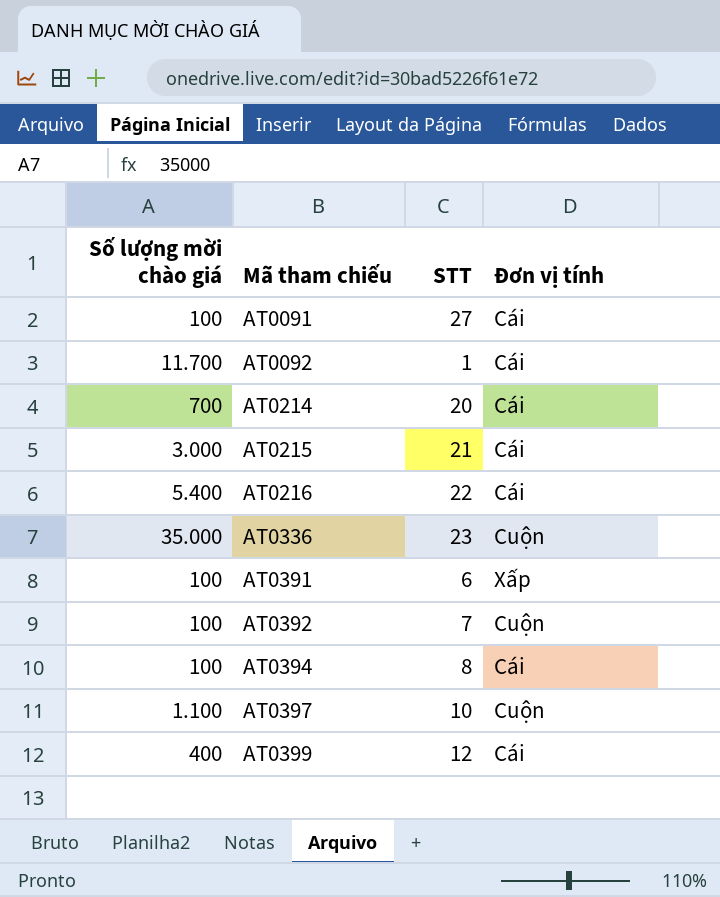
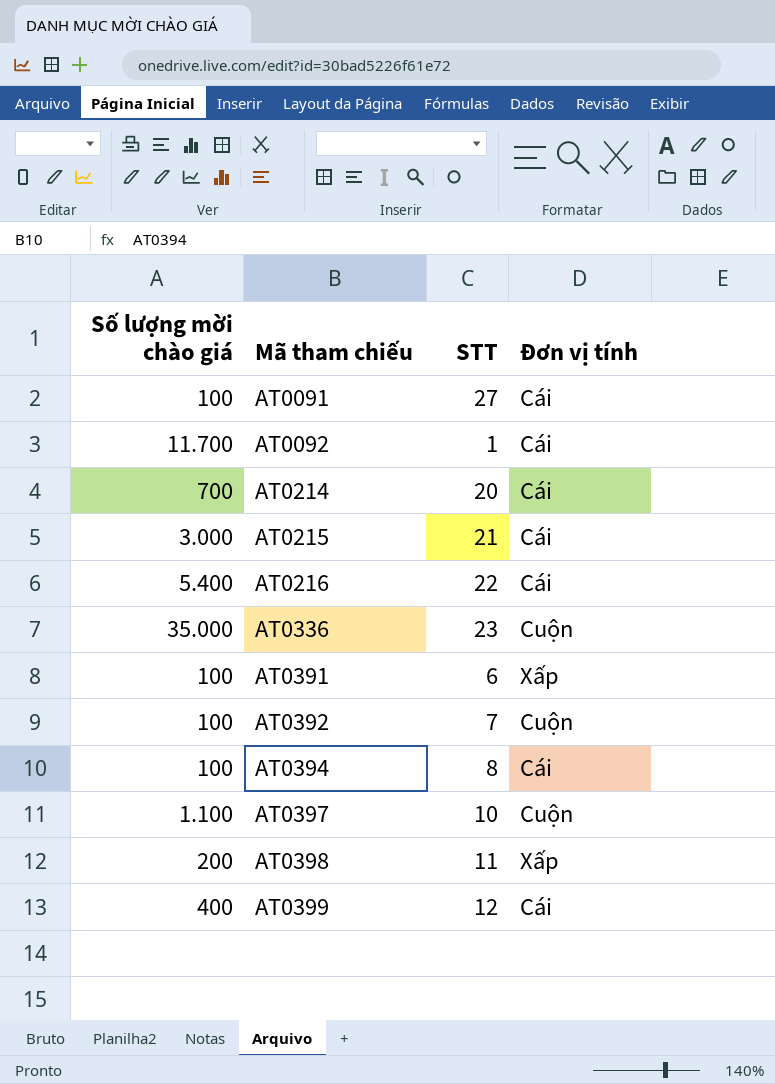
row AT0398: none -> 200 | 11 | Xấp

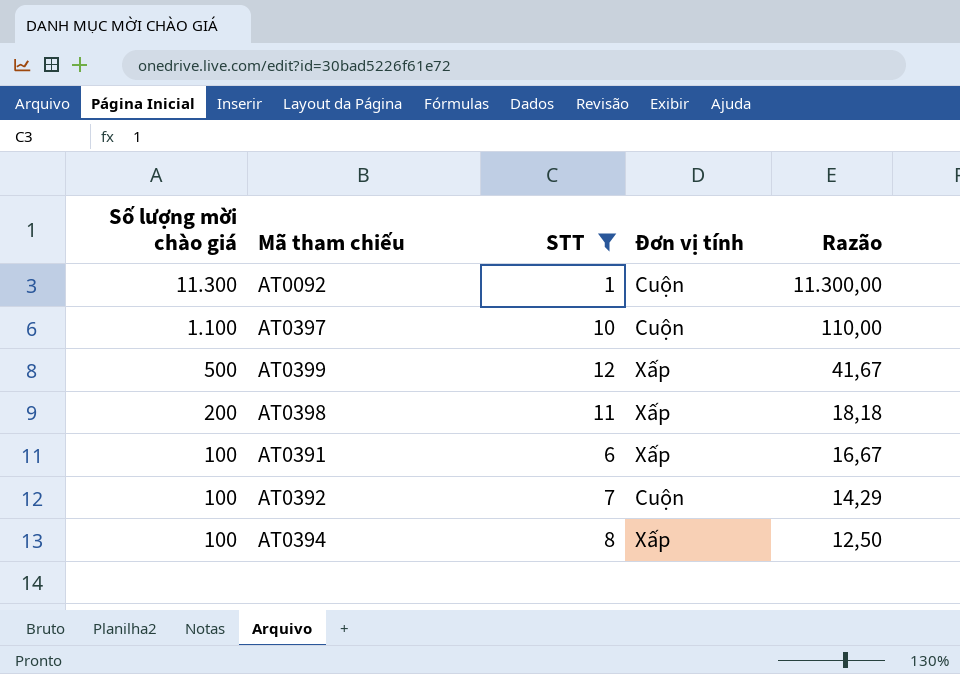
filter: none -> STT <= 12
row order: Mã tham chiếu ascending -> Số lượng mời chào giá descending
column Razão | formula: none -> [Số lượng mời chào giá] / [STT]
AT0092 | Số lượng mời chào giá: 11.700 -> 11.300
AT0092 | Đơn vị tính: Cái -> Cuộn
AT0399 | Số lượng mời chào giá: 400 -> 500
AT0399 | Đơn vị tính: Cái -> Xấp
AT0394 | Đơn vị tính: Cái -> Xấp

